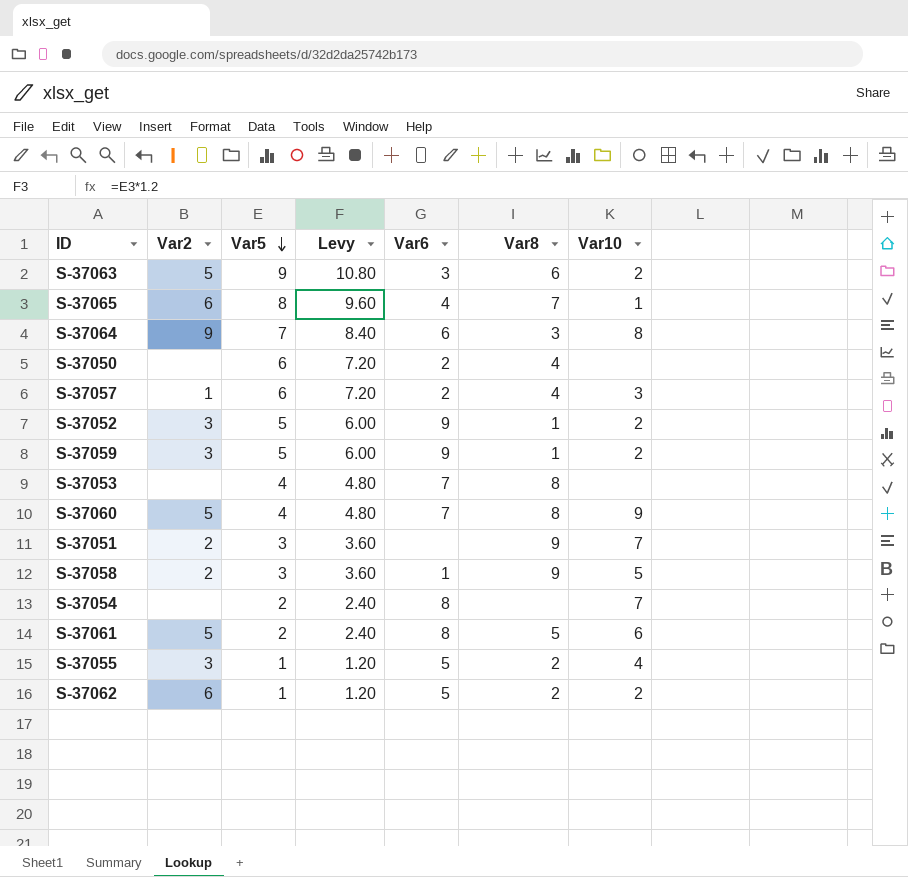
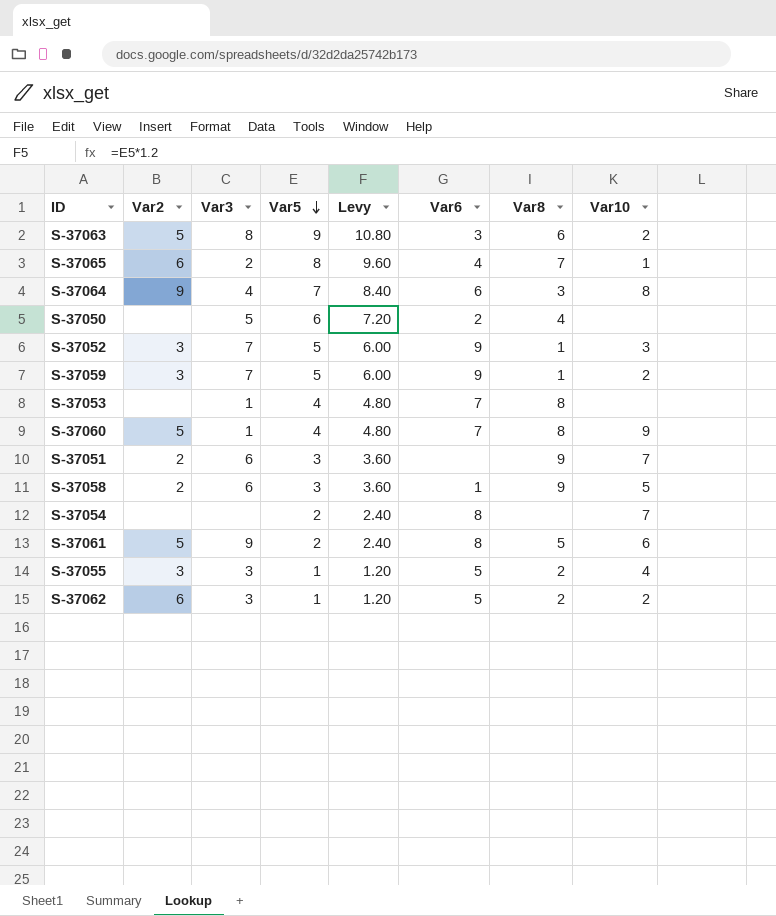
column Var3 | position: none -> 3
row S-37057: 1 | 6 | 7.20 | 2 | 4 | 3 -> none
S-37052 | Var10: 2 -> 3

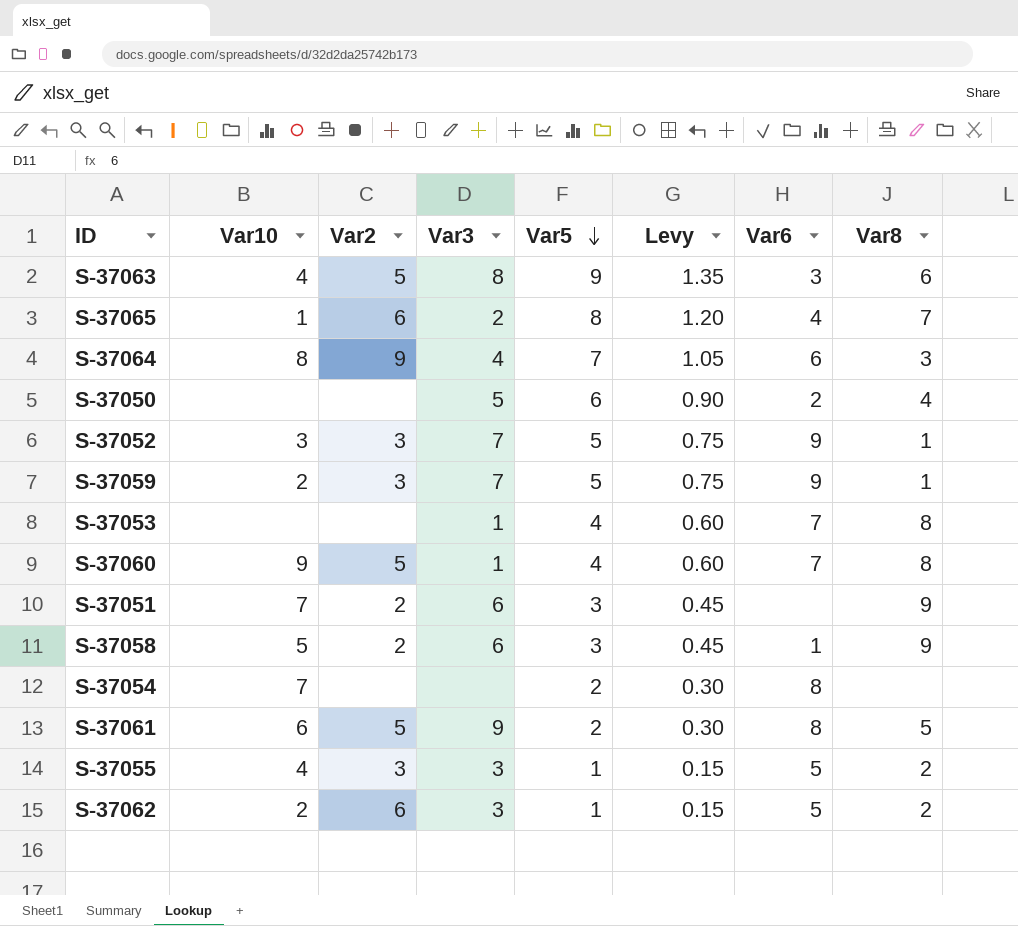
column Var10 | position: 8 -> 2
column Levy | formula: [Var5] * 1.2 -> [Var5] * 0.15
S-37063 | Var10: 2 -> 4

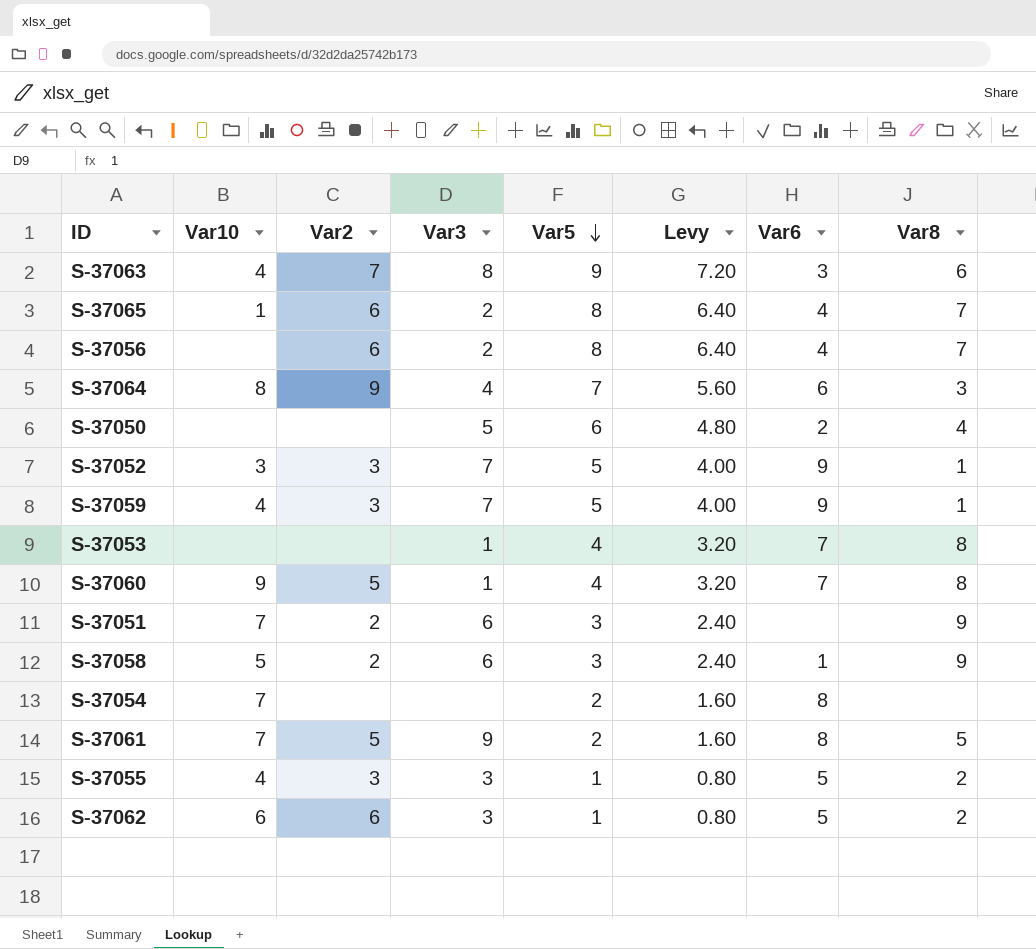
column Levy | formula: [Var5] * 0.15 -> [Var5] * 0.8
S-37063 | Var2: 5 -> 7
row S-37056: none -> none | 6 | 2 | 8 | 6.40 | 4 | 7
S-37059 | Var10: 2 -> 4
S-37061 | Var10: 6 -> 7
S-37062 | Var10: 2 -> 6

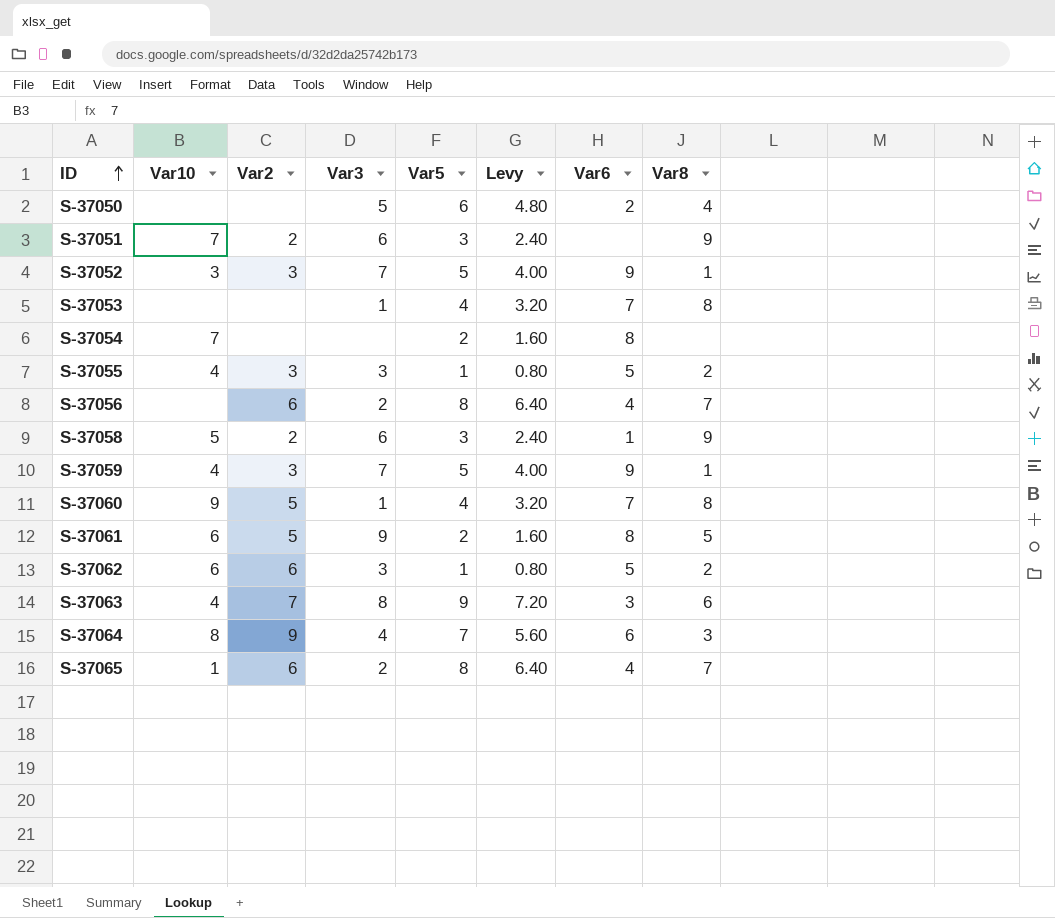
row order: Var5 descending -> ID ascending
S-37061 | Var10: 7 -> 6

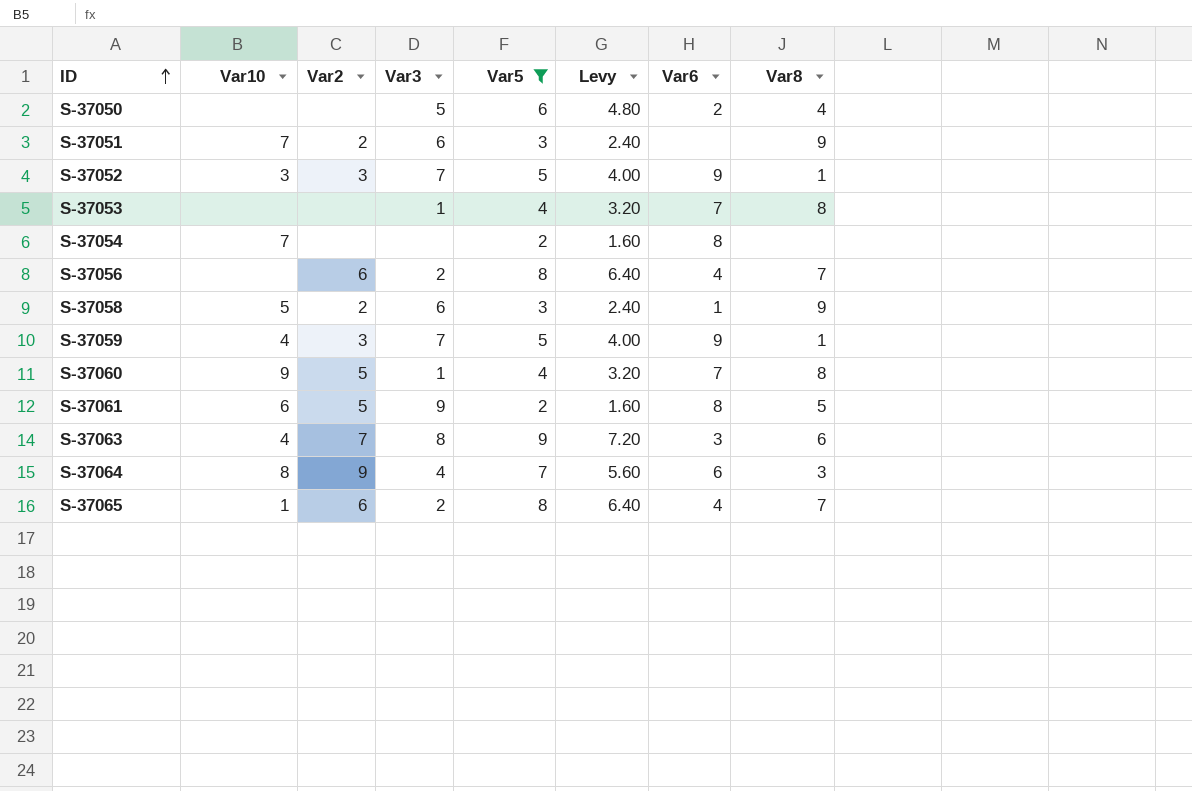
filter: none -> Var5 != 1

